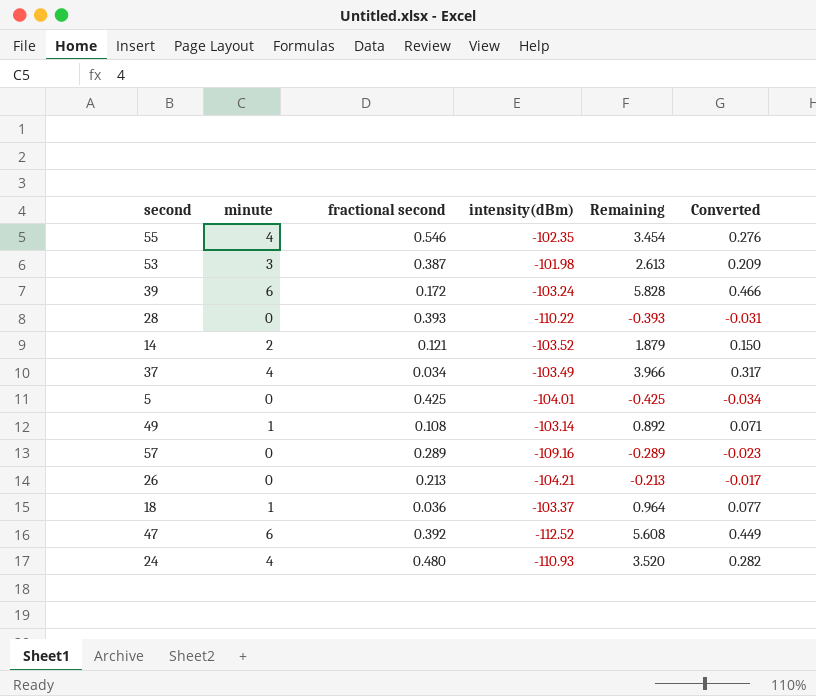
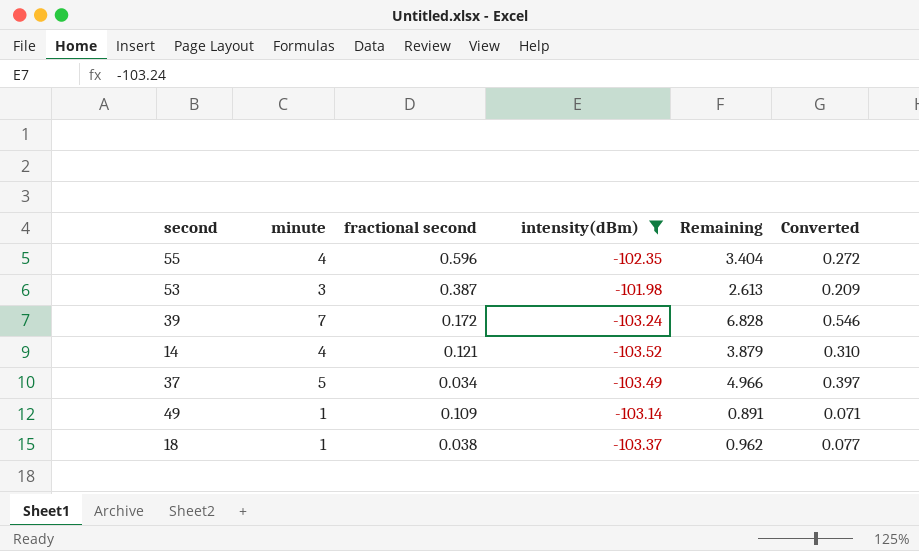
filter: none -> intensity(dBm) >= -103.52
55 | fractional second: 0.546 -> 0.596
55 | Remaining: 3.454 -> 3.404
55 | Converted: 0.276 -> 0.272
39 | minute: 6 -> 7
39 | Remaining: 5.828 -> 6.828
39 | Converted: 0.466 -> 0.546
14 | minute: 2 -> 4
14 | Remaining: 1.879 -> 3.879
14 | Converted: 0.150 -> 0.310
37 | minute: 4 -> 5
37 | Remaining: 3.966 -> 4.966
37 | Converted: 0.317 -> 0.397
49 | fractional second: 0.108 -> 0.109
49 | Remaining: 0.892 -> 0.891
18 | fractional second: 0.036 -> 0.038
18 | Remaining: 0.964 -> 0.962

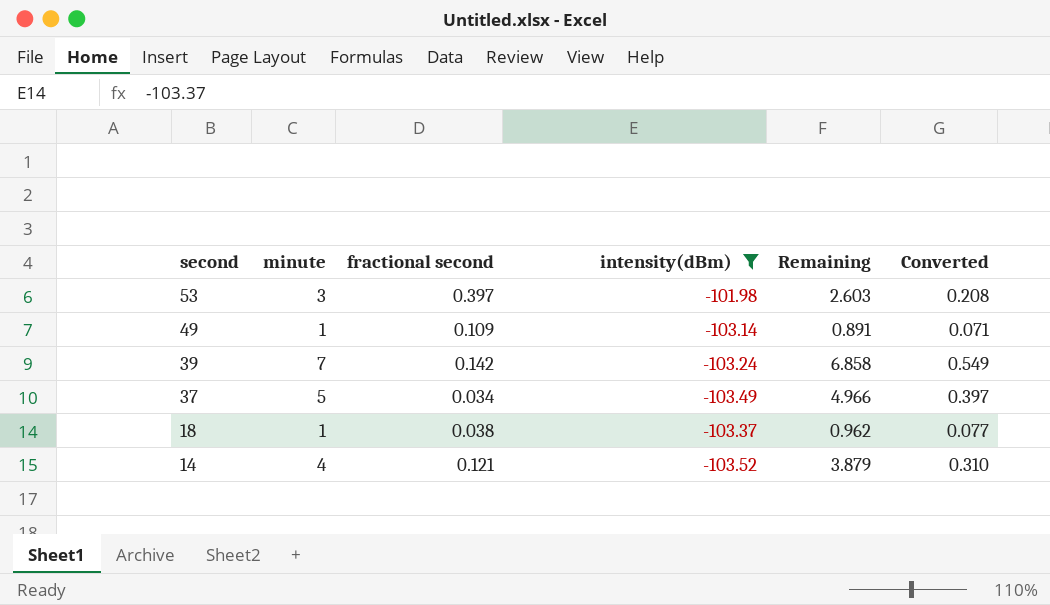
row order: none -> second descending
row 55: 4 | 0.596 | -102.35 | 3.404 | 0.272 -> none
53 | fractional second: 0.387 -> 0.397
53 | Remaining: 2.613 -> 2.603
53 | Converted: 0.209 -> 0.208
39 | fractional second: 0.172 -> 0.142
39 | Remaining: 6.828 -> 6.858
39 | Converted: 0.546 -> 0.549

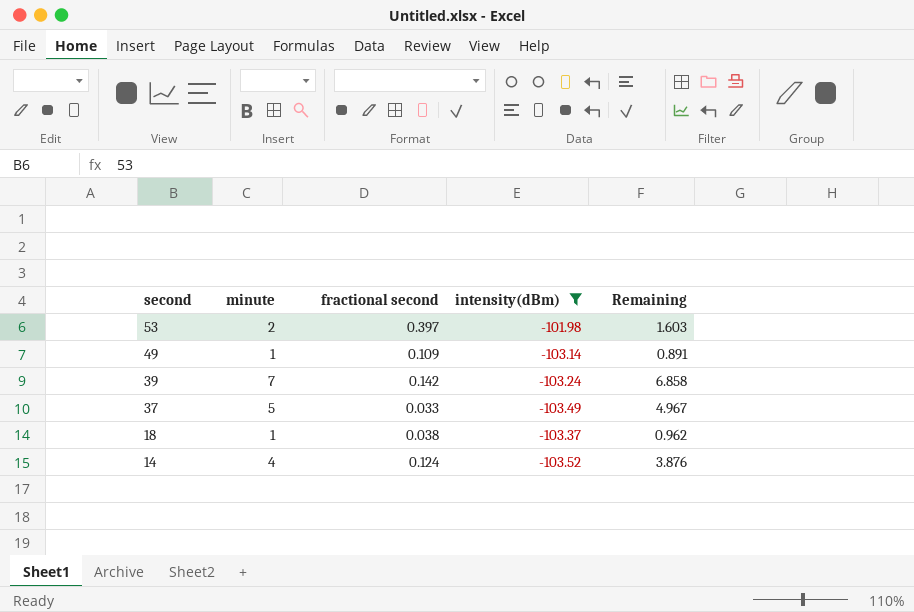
column Converted | formula: [Remaining] * 0.08 -> none
53 | minute: 3 -> 2
53 | Remaining: 2.603 -> 1.603
37 | fractional second: 0.034 -> 0.033
37 | Remaining: 4.966 -> 4.967
14 | fractional second: 0.121 -> 0.124
14 | Remaining: 3.879 -> 3.876

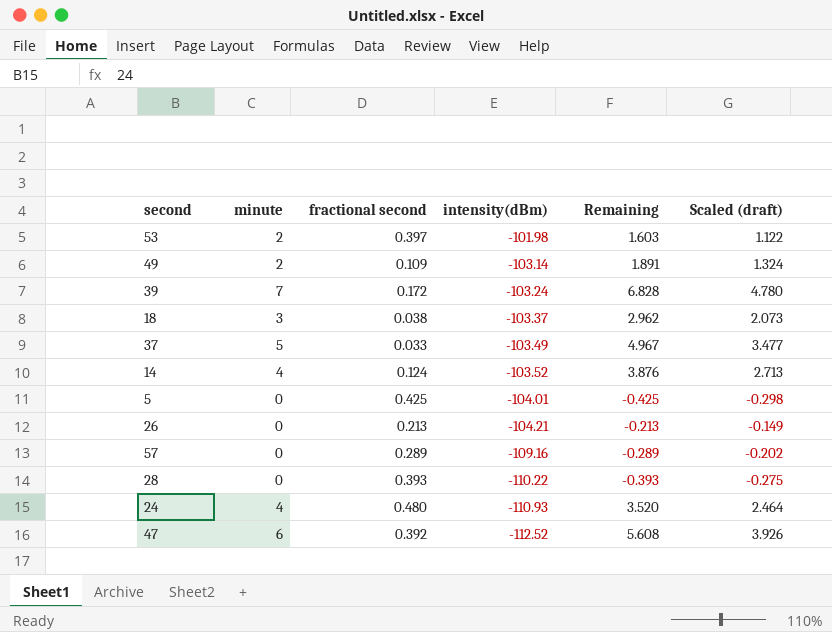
filter: intensity(dBm) >= -103.52 -> none
row order: second descending -> intensity(dBm) descending
column Scaled (draft) | formula: none -> [Remaining] * 0.7
49 | minute: 1 -> 2
49 | Remaining: 0.891 -> 1.891
39 | fractional second: 0.142 -> 0.172
39 | Remaining: 6.858 -> 6.828
18 | minute: 1 -> 3
18 | Remaining: 0.962 -> 2.962

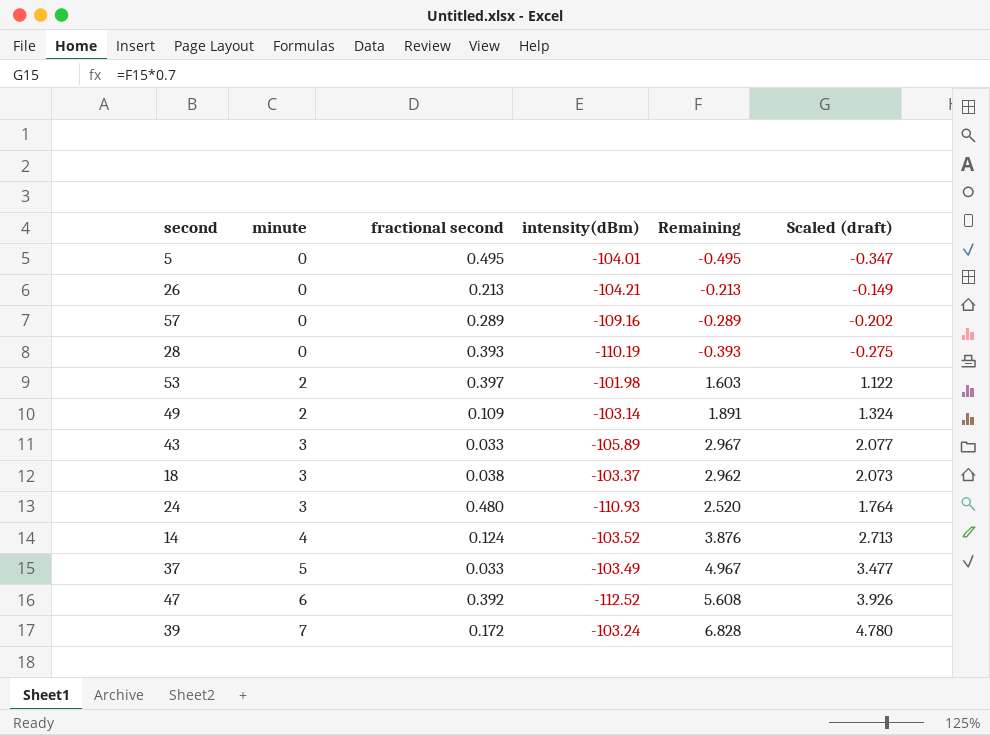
row order: intensity(dBm) descending -> minute ascending
5 | fractional second: 0.425 -> 0.495
5 | Remaining: -0.425 -> -0.495
5 | Scaled (draft): -0.298 -> -0.347
28 | intensity(dBm): -110.22 -> -110.19
row 43: none -> 3 | 0.033 | -105.89 | 2.967 | 2.077
24 | minute: 4 -> 3
24 | Remaining: 3.520 -> 2.520
24 | Scaled (draft): 2.464 -> 1.764

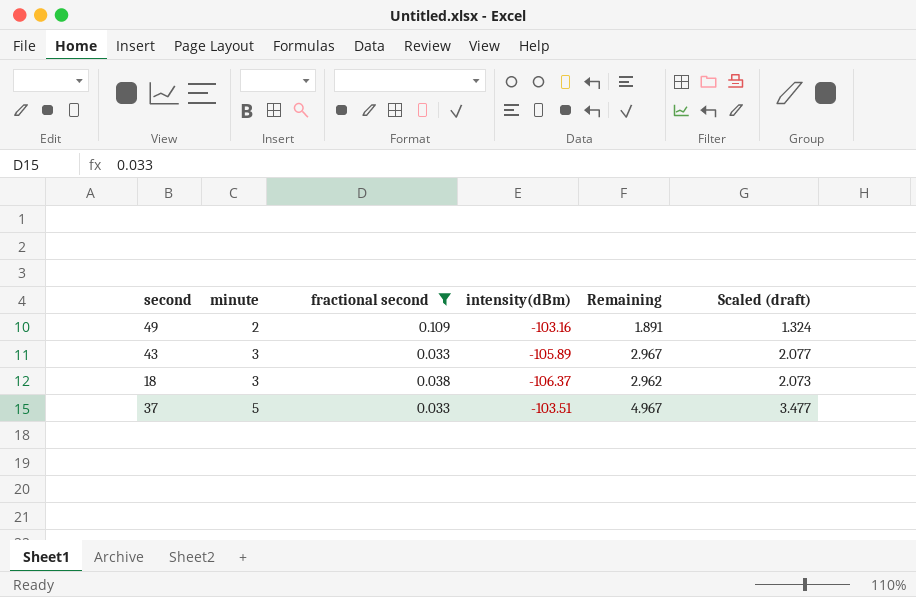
filter: none -> fractional second <= 0.109
49 | intensity(dBm): -103.14 -> -103.16
18 | intensity(dBm): -103.37 -> -106.37
37 | intensity(dBm): -103.49 -> -103.51

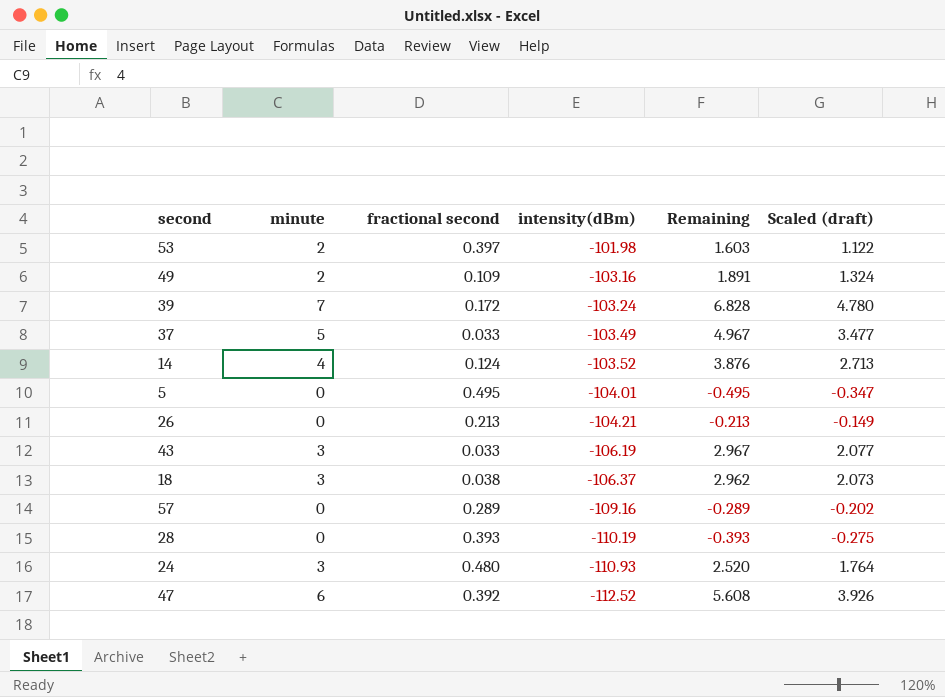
filter: fractional second <= 0.109 -> none
row order: minute ascending -> intensity(dBm) descending
37 | intensity(dBm): -103.51 -> -103.49
43 | intensity(dBm): -105.89 -> -106.19

